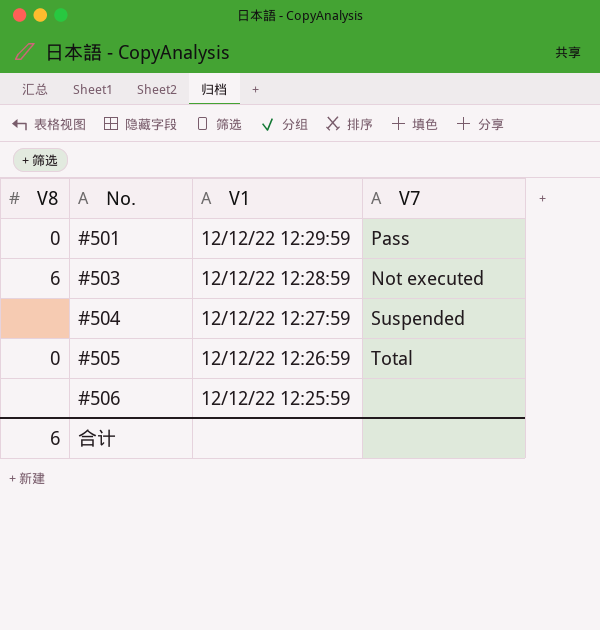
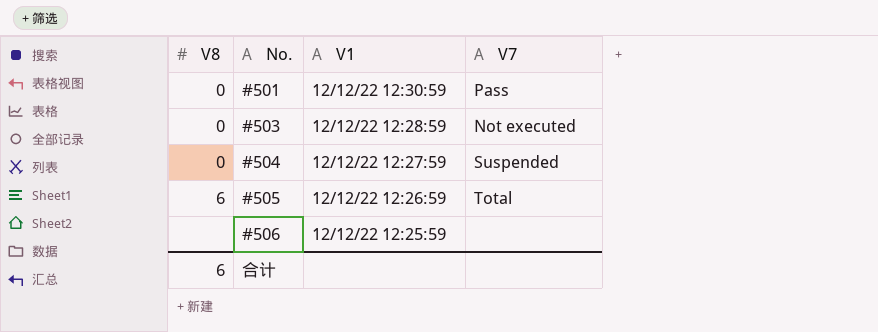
#501 | V1: 12/12/22 12:29:59 -> 12/12/22 12:30:59
#503 | V8: 6 -> 0
#504 | V8: none -> 0
#505 | V8: 0 -> 6

